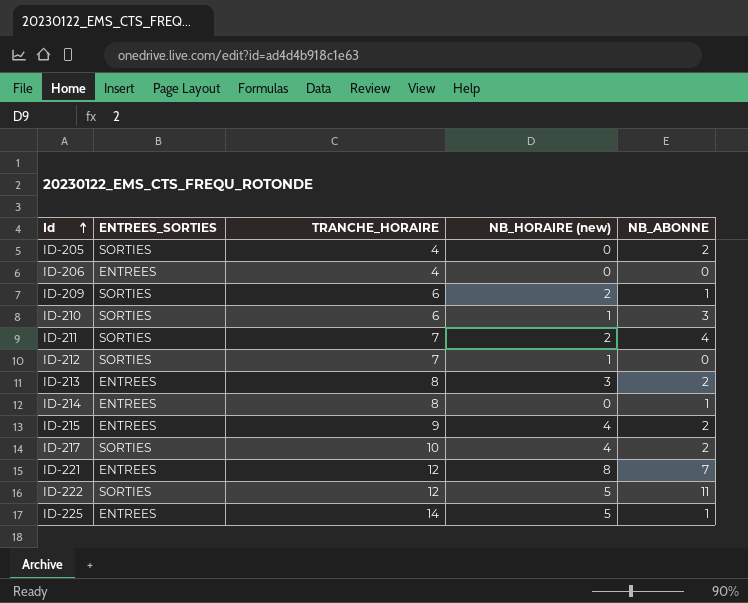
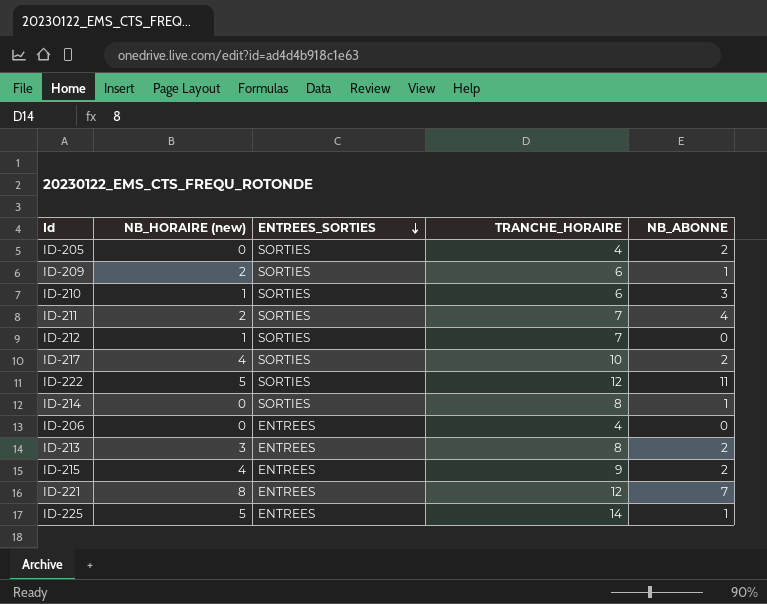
row order: Id ascending -> ENTREES_SORTIES descending
column NB_HORAIRE (new) | position: 4 -> 2
ID-214 | ENTREES_SORTIES: ENTREES -> SORTIES

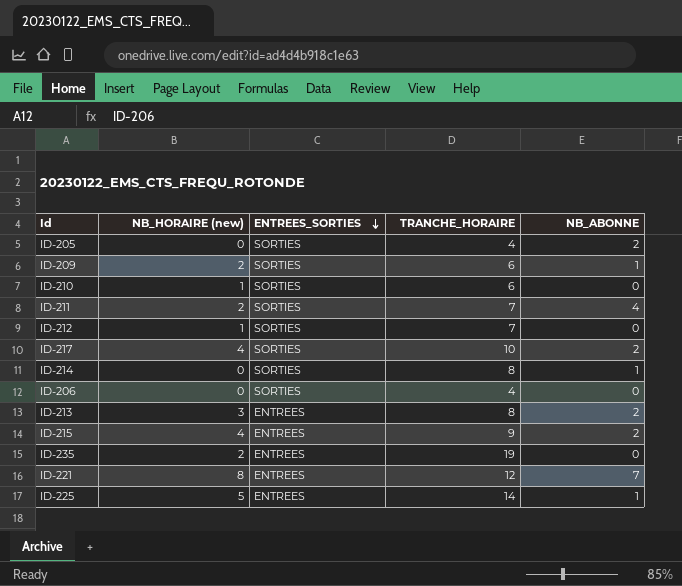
row ID-222: 5 | SORTIES | 12 | 11 -> none
ID-210 | NB_ABONNE: 3 -> 0
ID-206 | ENTREES_SORTIES: ENTREES -> SORTIES
row ID-235: none -> 2 | ENTREES | 19 | 0

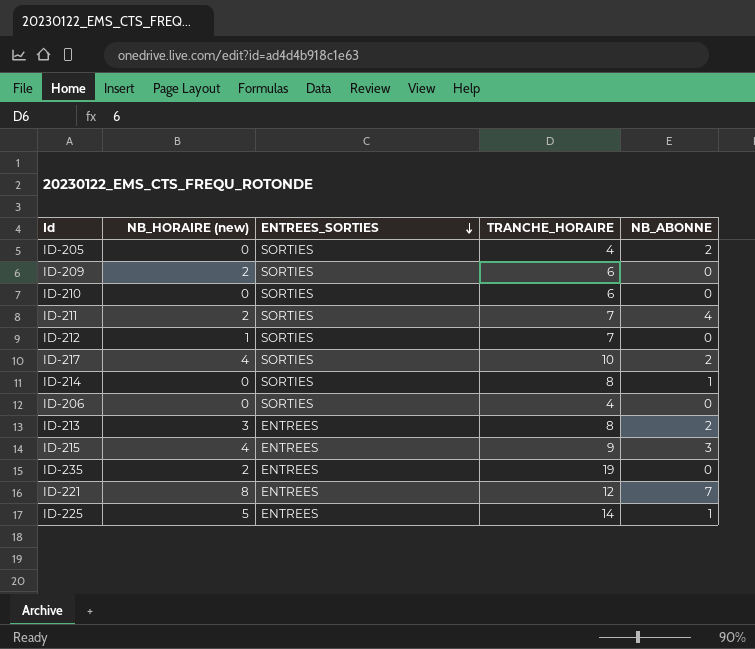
ID-209 | NB_ABONNE: 1 -> 0
ID-210 | NB_HORAIRE (new): 1 -> 0
ID-215 | NB_ABONNE: 2 -> 3

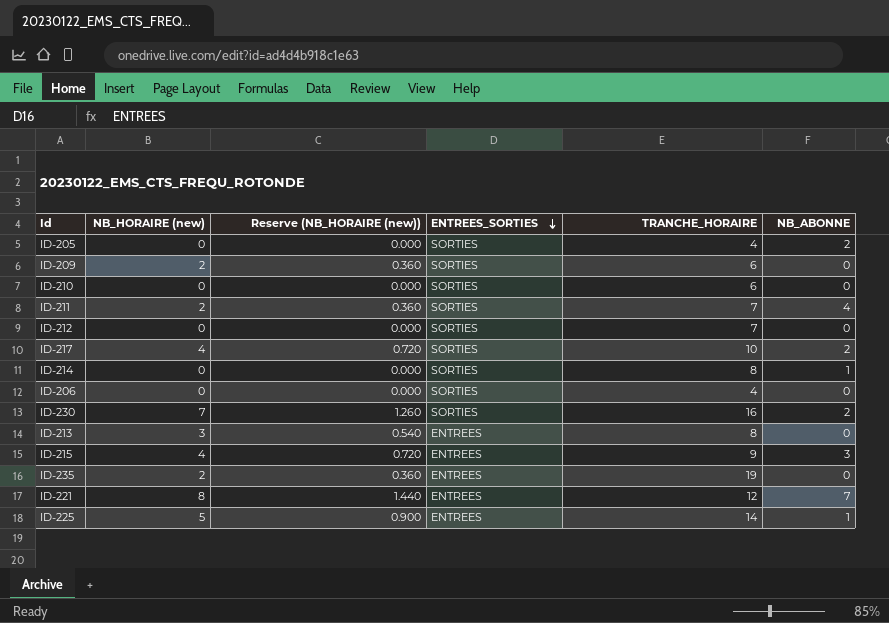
column Reserve (NB_HORAIRE (new)) | formula: none -> [NB_HORAIRE (new)] * 0.18
ID-212 | NB_HORAIRE (new): 1 -> 0
row ID-230: none -> 7 | 1.260 | SORTIES | 16 | 2
ID-213 | NB_ABONNE: 2 -> 0

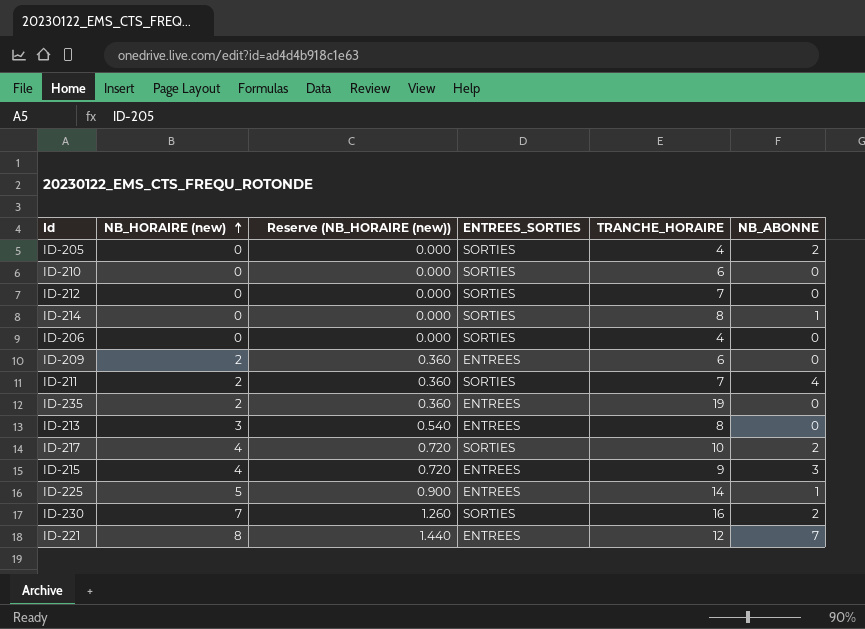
row order: ENTREES_SORTIES descending -> NB_HORAIRE (new) ascending
ID-209 | ENTREES_SORTIES: SORTIES -> ENTREES

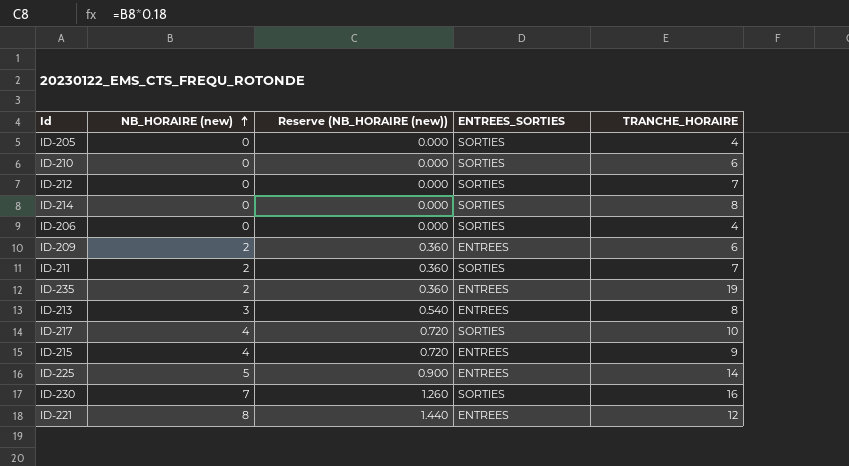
column NB_ABONNE | position: 6 -> none

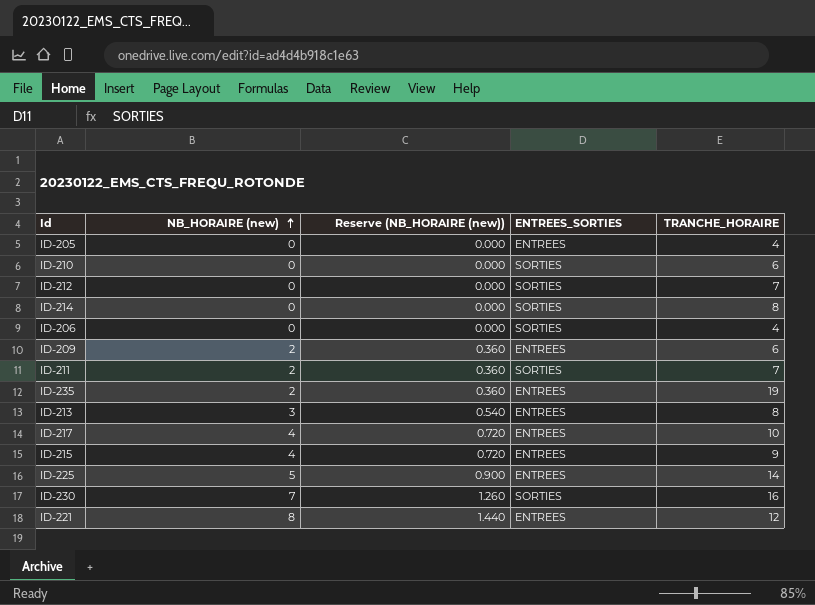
ID-205 | ENTREES_SORTIES: SORTIES -> ENTREES
ID-217 | ENTREES_SORTIES: SORTIES -> ENTREES

